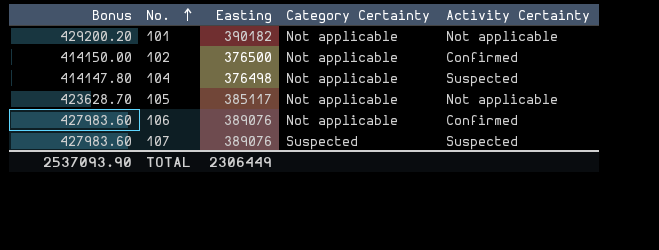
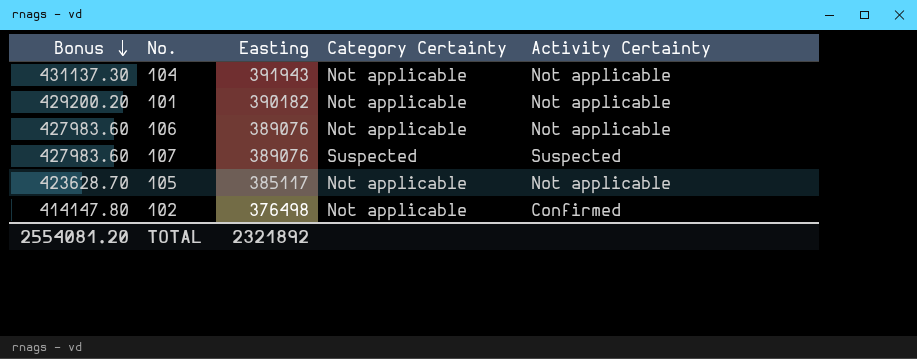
row order: No. ascending -> Bonus descending
104 | Bonus: 414147.80 -> 431137.30
104 | Easting: 376498 -> 391943
104 | Activity Certainty: Suspected -> Not applicable
106 | Activity Certainty: Confirmed -> Not applicable
102 | Bonus: 414150.00 -> 414147.80
102 | Easting: 376500 -> 376498
TOTAL | Bonus: 2537093.90 -> 2554081.20
TOTAL | Easting: 2306449 -> 2321892

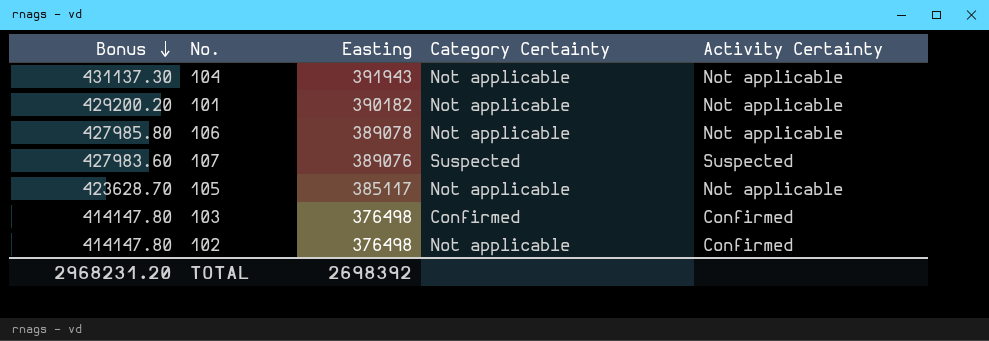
106 | Bonus: 427983.60 -> 427985.80
106 | Easting: 389076 -> 389078
row 103: none -> 414147.80 | 376498 | Confirmed | Confirmed
TOTAL | Bonus: 2554081.20 -> 2968231.20
TOTAL | Easting: 2321892 -> 2698392

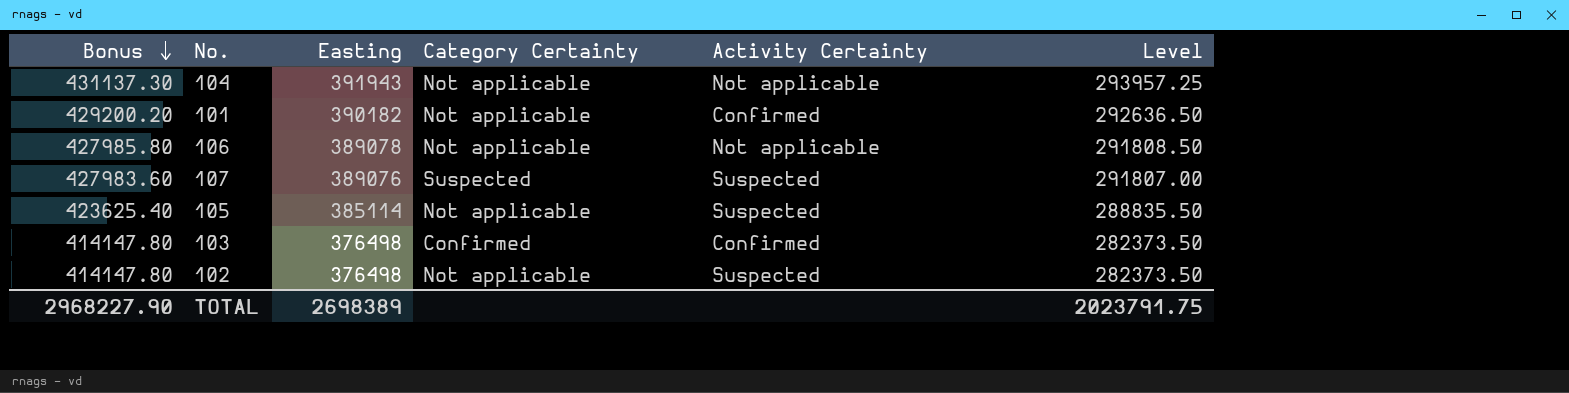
column Level | formula: none -> [Easting] * 0.75
101 | Activity Certainty: Not applicable -> Confirmed
105 | Bonus: 423628.70 -> 423625.40
105 | Easting: 385117 -> 385114
105 | Activity Certainty: Not applicable -> Suspected
102 | Activity Certainty: Confirmed -> Suspected
TOTAL | Bonus: 2968231.20 -> 2968227.90
TOTAL | Easting: 2698392 -> 2698389

